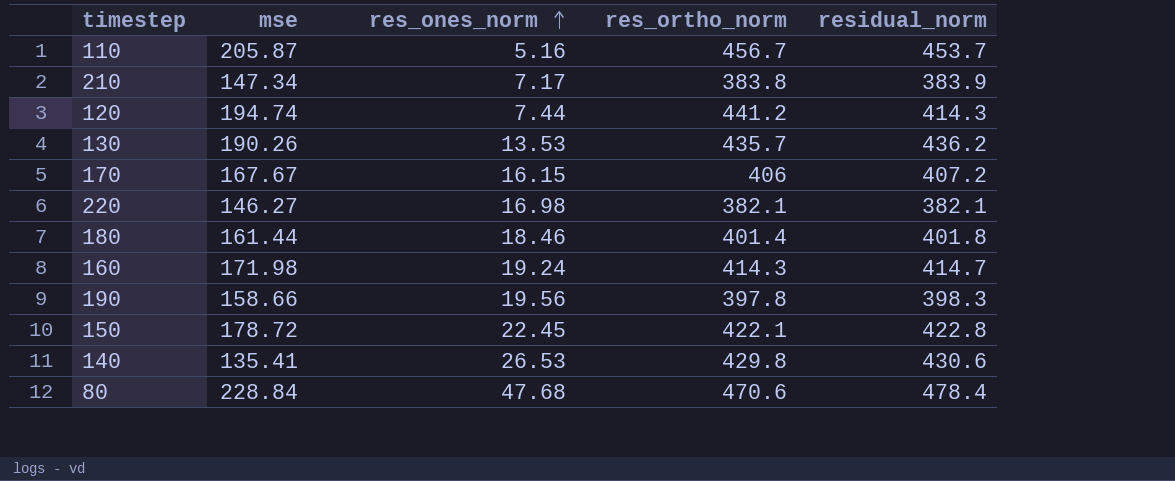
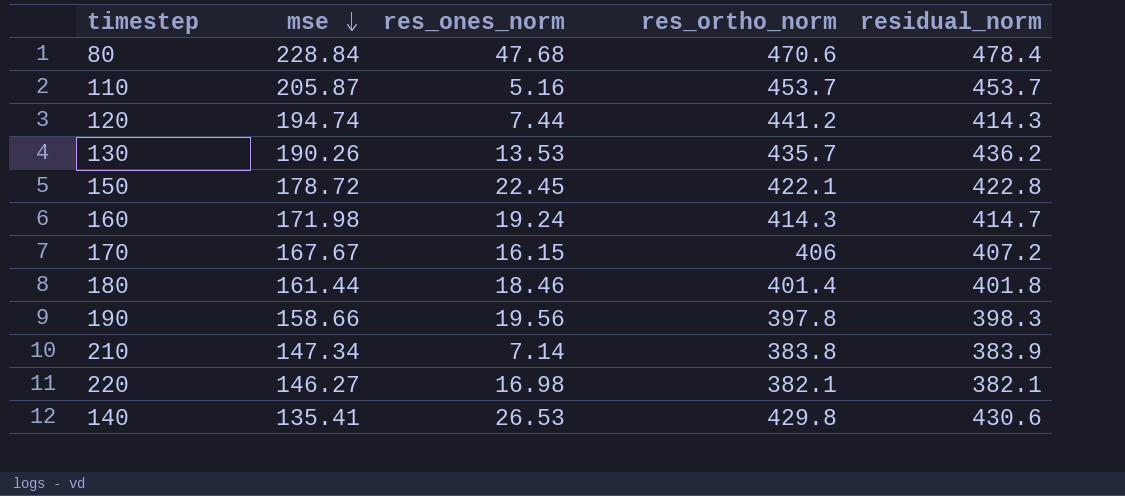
row order: res_ones_norm ascending -> mse descending
110 | res_ortho_norm: 456.7 -> 453.7
210 | res_ones_norm: 7.17 -> 7.14

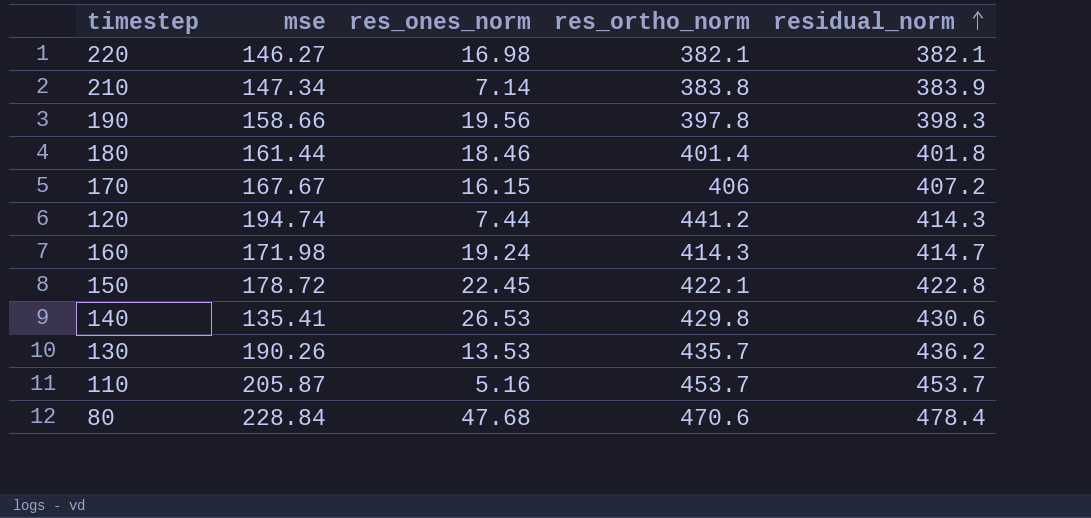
row order: mse descending -> residual_norm ascending

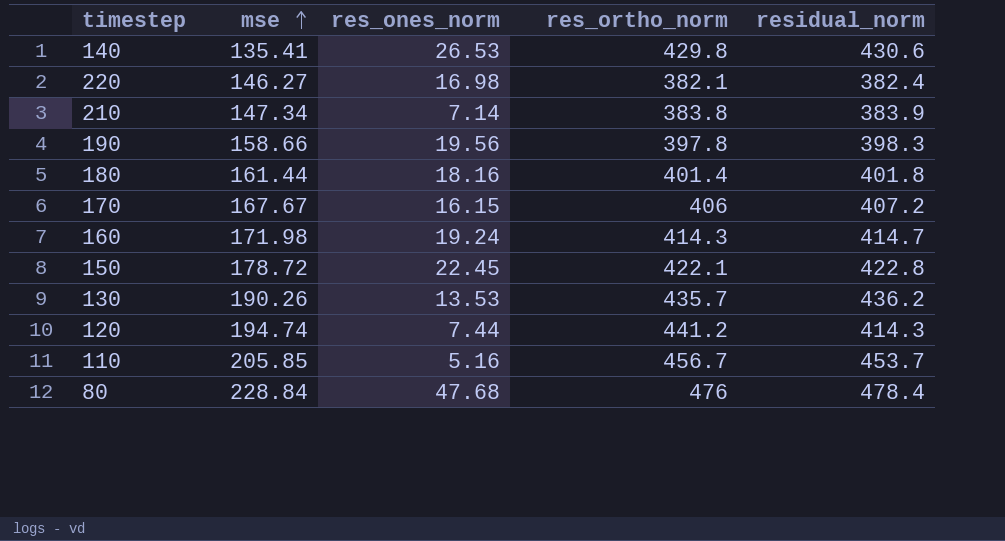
row order: residual_norm ascending -> mse ascending
220 | residual_norm: 382.1 -> 382.4
180 | res_ones_norm: 18.46 -> 18.16
110 | mse: 205.87 -> 205.85
110 | res_ortho_norm: 453.7 -> 456.7
80 | res_ortho_norm: 470.6 -> 476

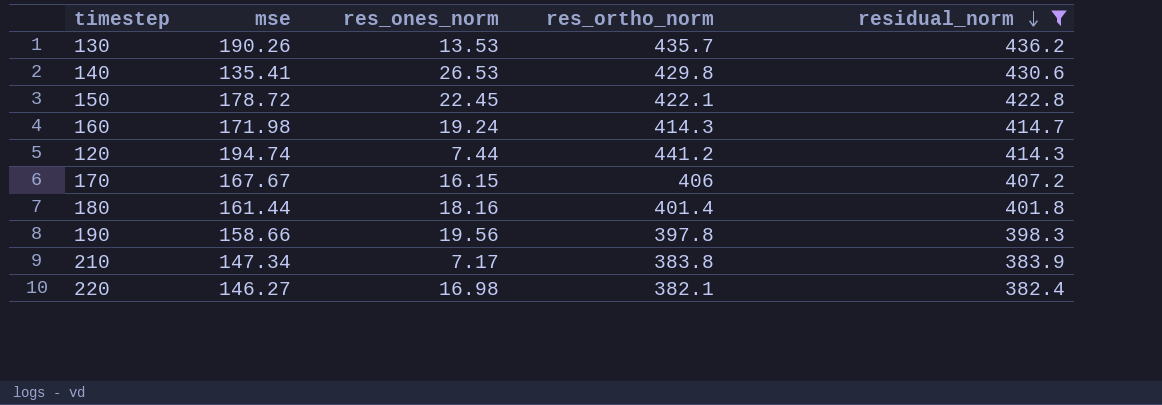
filter: none -> residual_norm <= 436.2
row order: mse ascending -> residual_norm descending
210 | res_ones_norm: 7.14 -> 7.17

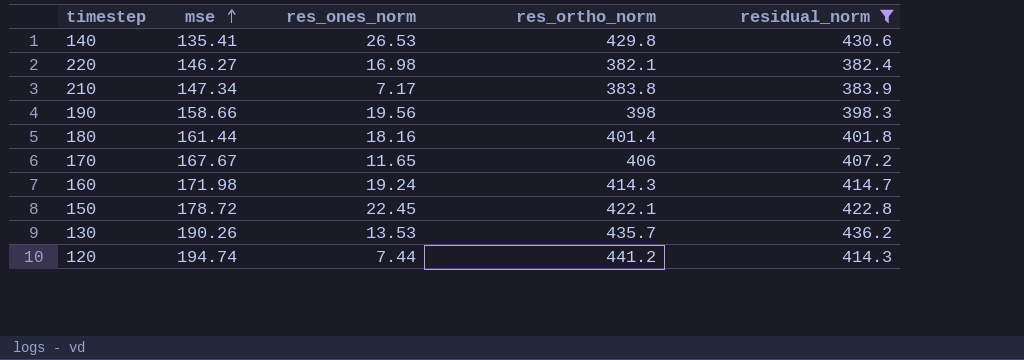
row order: residual_norm descending -> mse ascending
190 | res_ortho_norm: 397.8 -> 398
170 | res_ones_norm: 16.15 -> 11.65

